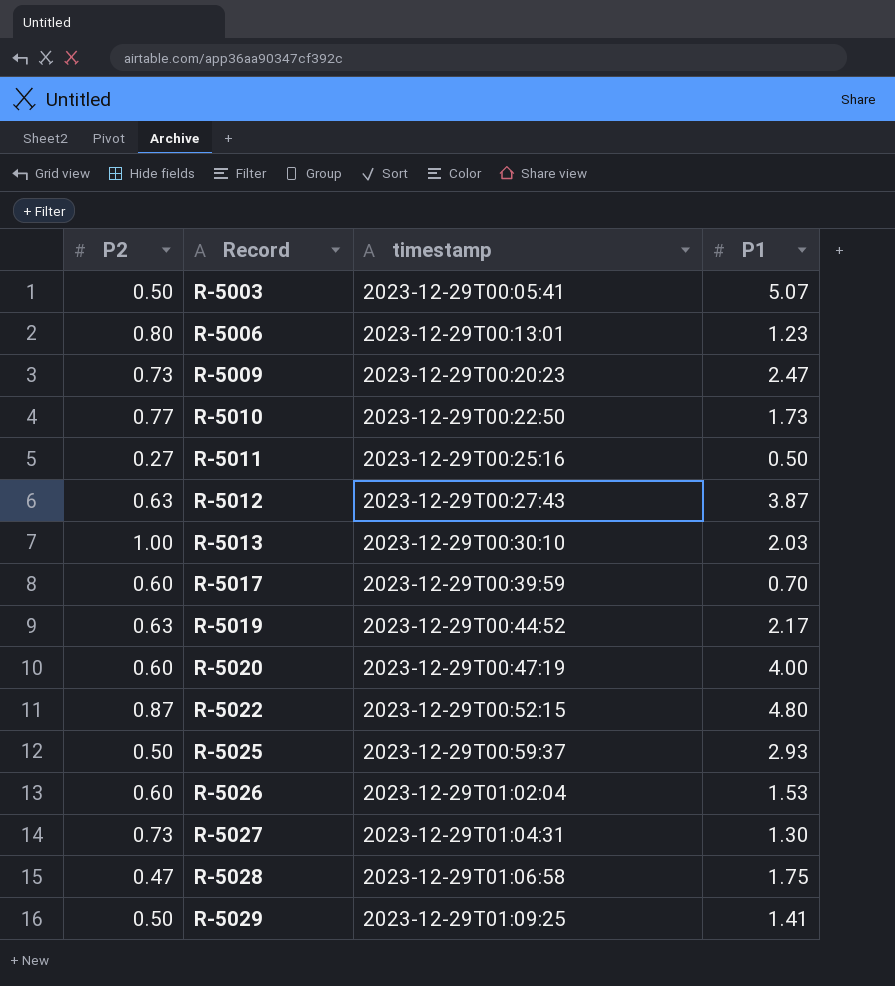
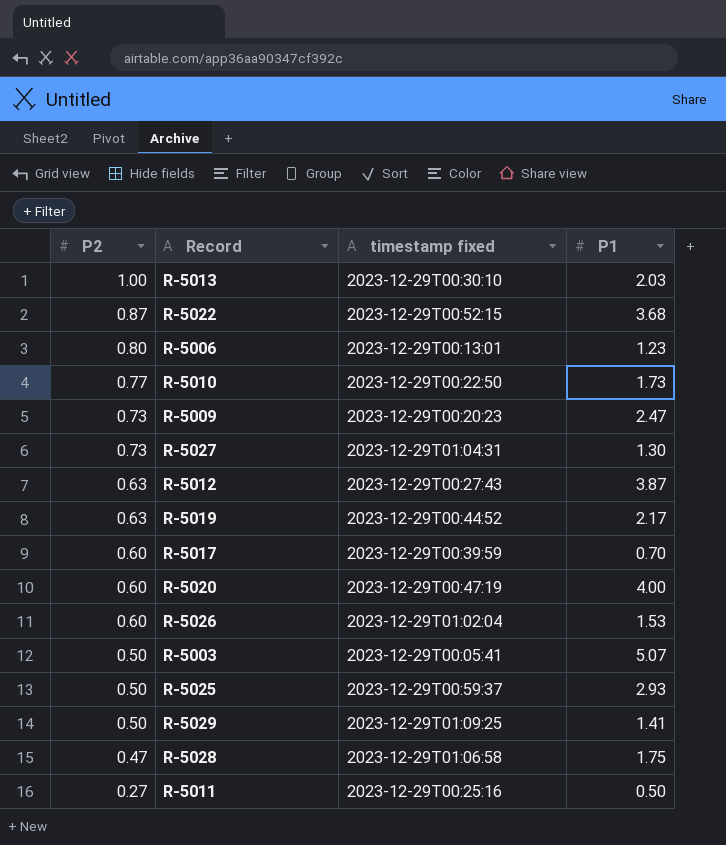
row order: Record ascending -> P2 descending
column name: timestamp -> timestamp fixed
R-5022 | P1: 4.80 -> 3.68

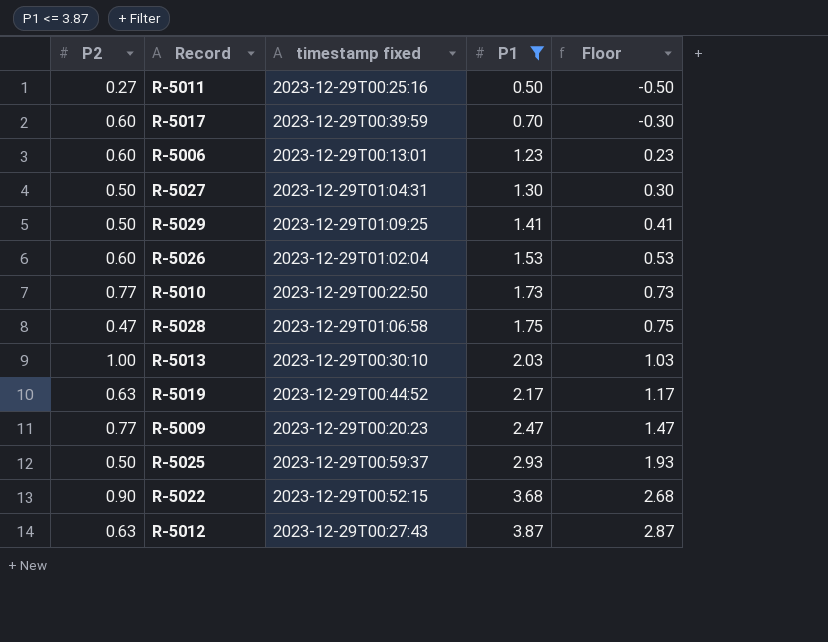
filter: none -> P1 <= 3.87
row order: P2 descending -> P1 ascending
column Floor | formula: none -> [P1] - 1
R-5006 | P2: 0.80 -> 0.60
R-5027 | P2: 0.73 -> 0.50
R-5009 | P2: 0.73 -> 0.77
R-5022 | P2: 0.87 -> 0.90

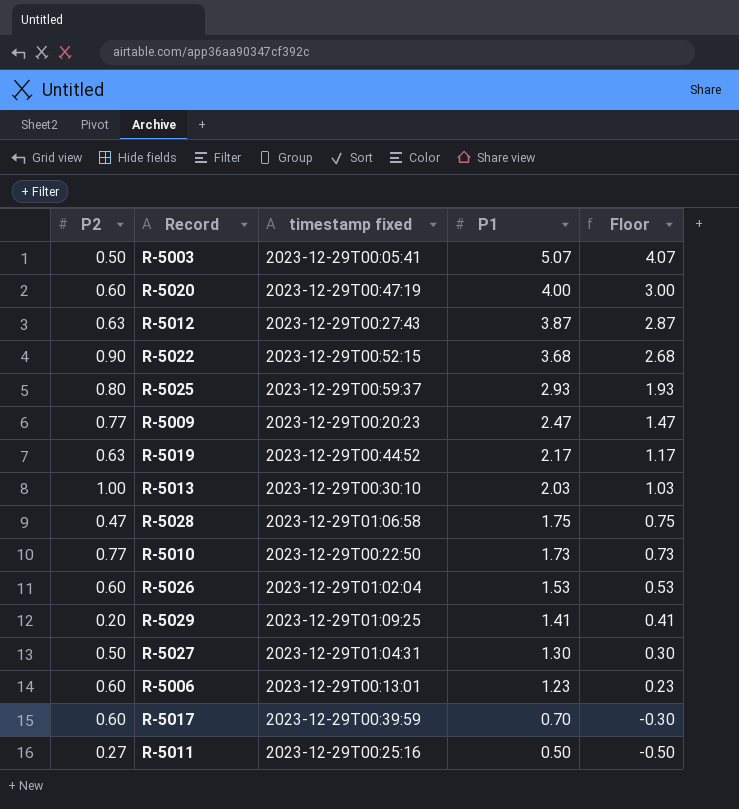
filter: P1 <= 3.87 -> none
row order: P1 ascending -> P1 descending
R-5025 | P2: 0.50 -> 0.80
R-5029 | P2: 0.50 -> 0.20

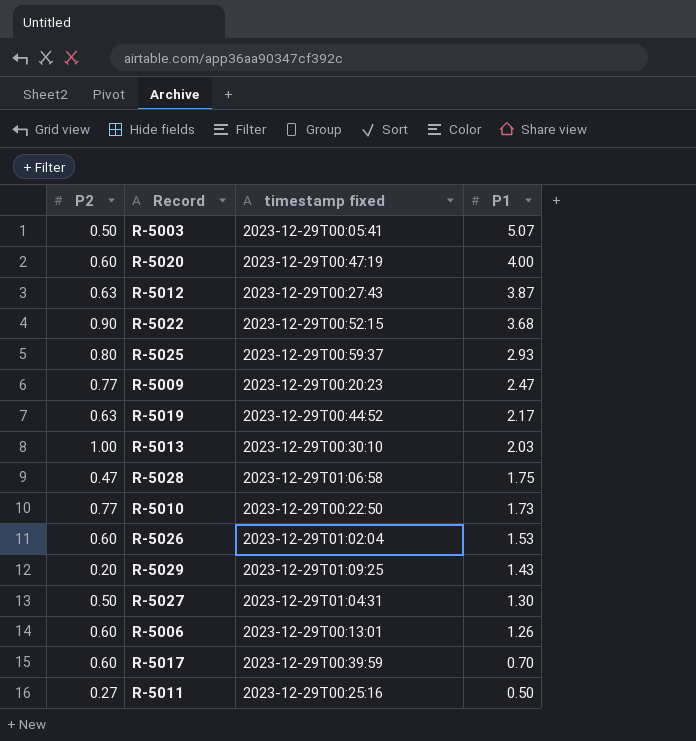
column Floor | formula: [P1] - 1 -> none
R-5029 | P1: 1.41 -> 1.43
R-5006 | P1: 1.23 -> 1.26

